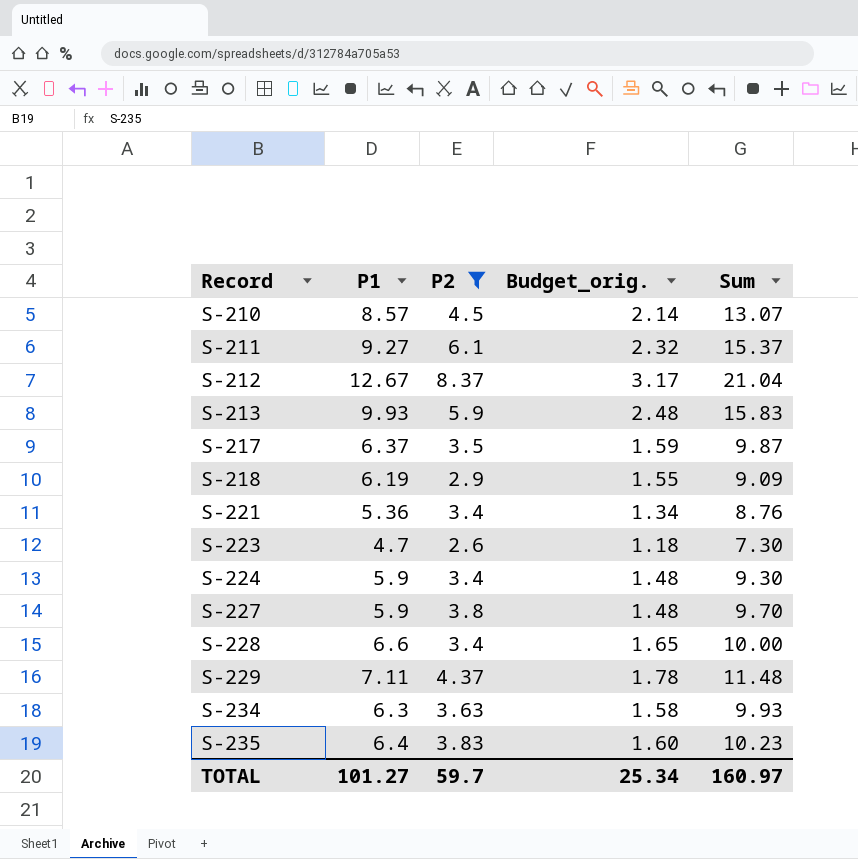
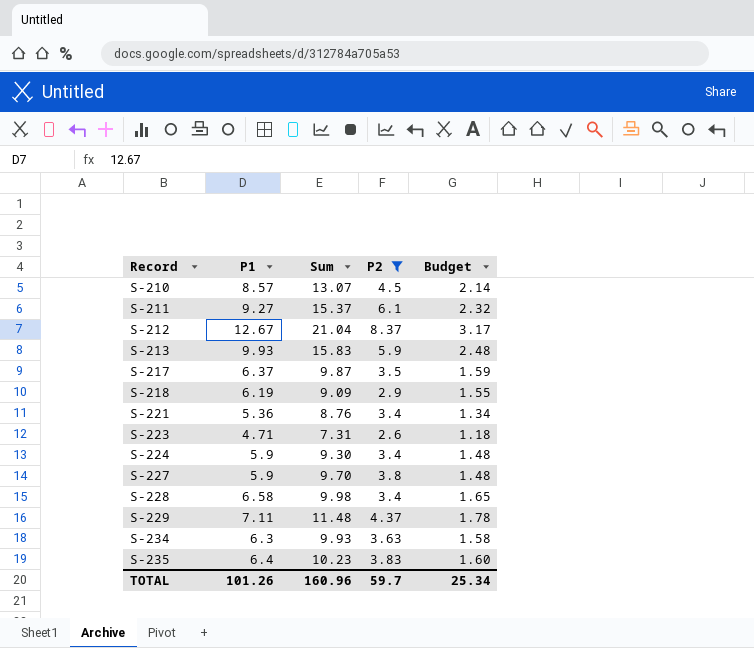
column Sum | position: 5 -> 3
column name: Budget_orig. -> Budget
S-223 | P1: 4.7 -> 4.71
S-223 | Sum: 7.30 -> 7.31
S-228 | P1: 6.6 -> 6.58
S-228 | Sum: 10.00 -> 9.98
TOTAL | P1: 101.27 -> 101.26
TOTAL | Sum: 160.97 -> 160.96

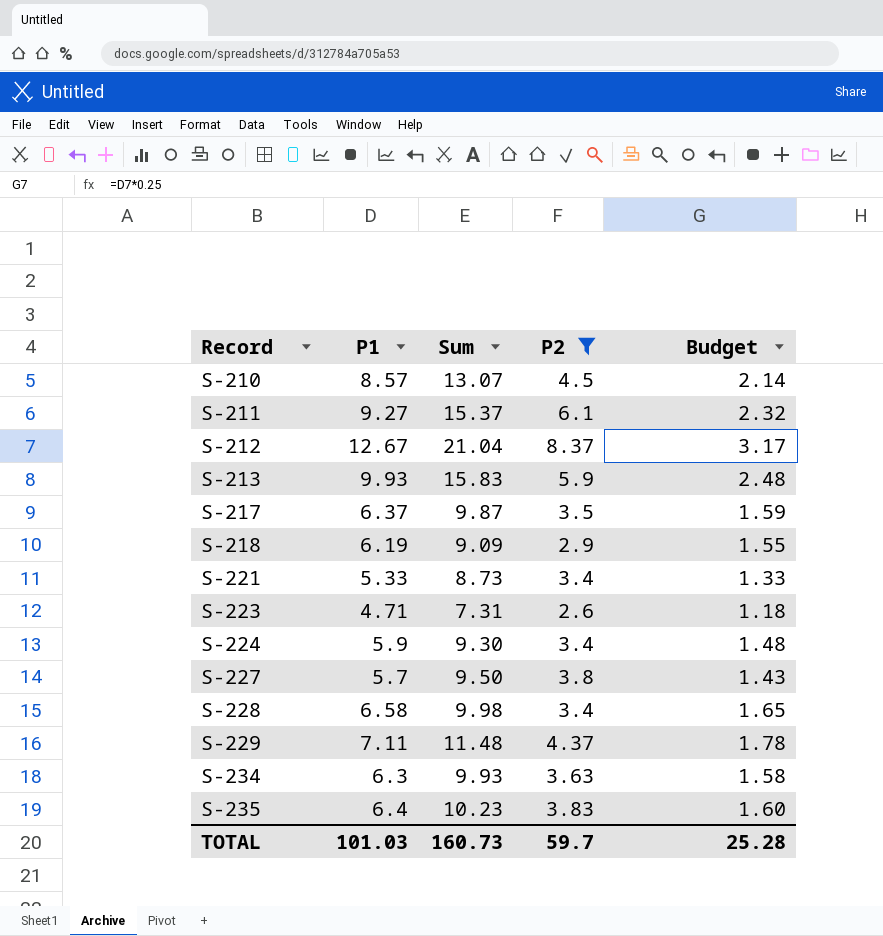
S-221 | P1: 5.36 -> 5.33
S-221 | Sum: 8.76 -> 8.73
S-221 | Budget: 1.34 -> 1.33
S-227 | P1: 5.9 -> 5.7
S-227 | Sum: 9.70 -> 9.50
S-227 | Budget: 1.48 -> 1.43
TOTAL | P1: 101.26 -> 101.03
TOTAL | Sum: 160.96 -> 160.73
TOTAL | Budget: 25.34 -> 25.28

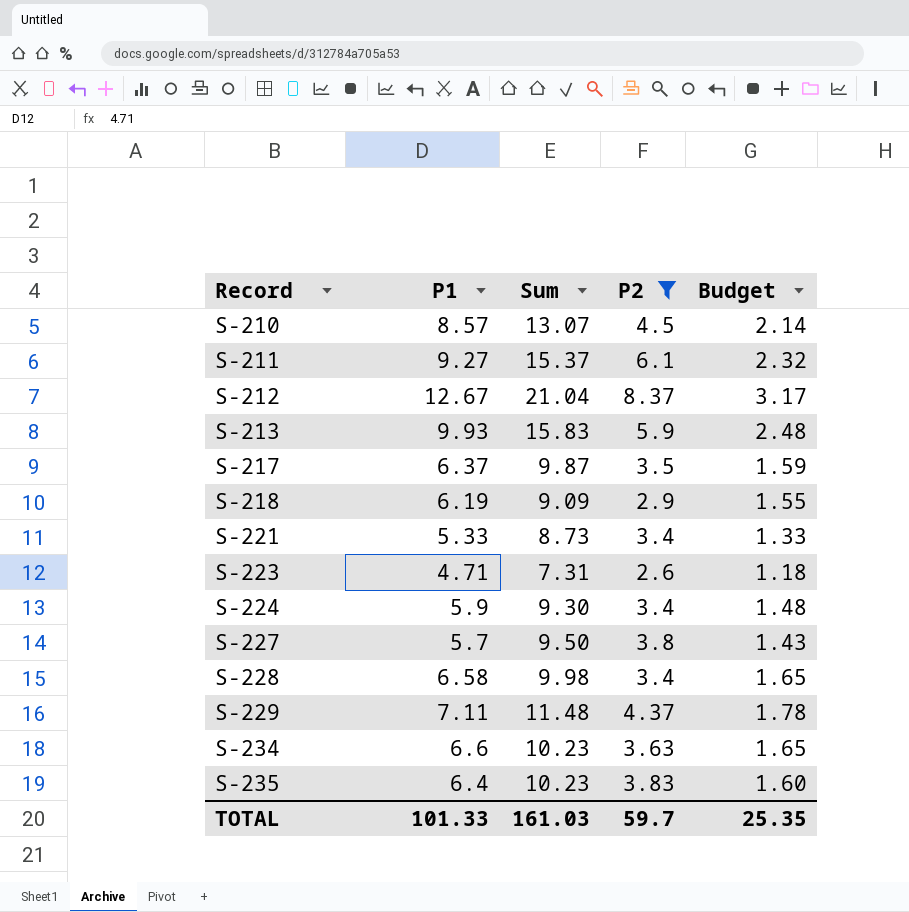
S-234 | P1: 6.3 -> 6.6
S-234 | Sum: 9.93 -> 10.23
S-234 | Budget: 1.58 -> 1.65
TOTAL | P1: 101.03 -> 101.33
TOTAL | Sum: 160.73 -> 161.03
TOTAL | Budget: 25.28 -> 25.35

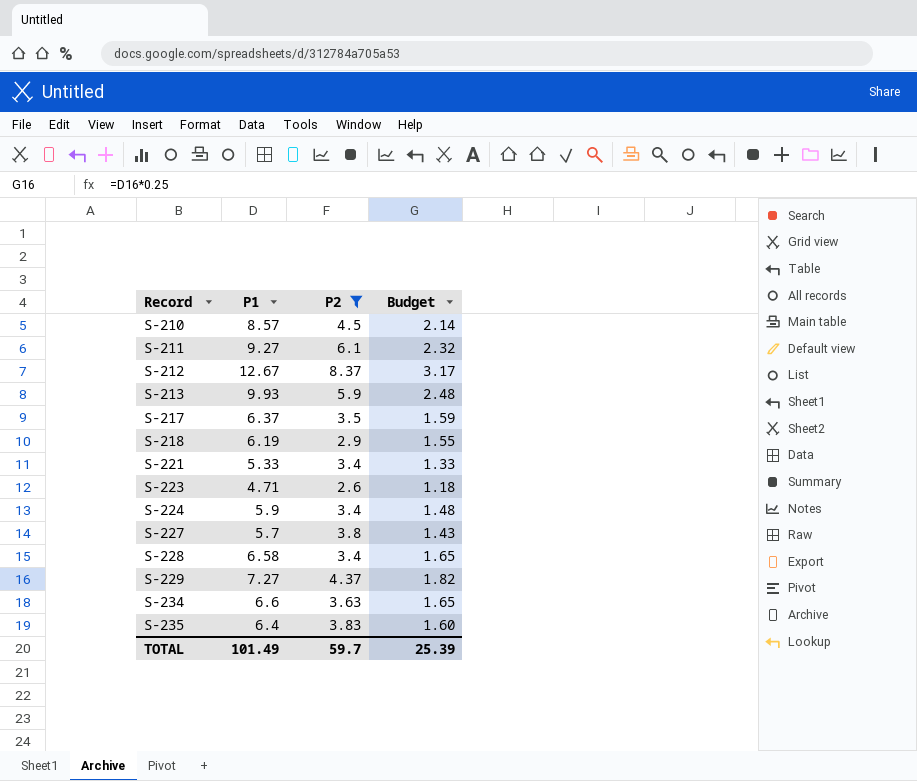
column Sum | formula: [P1] + [P2] -> none
S-229 | P1: 7.11 -> 7.27
S-229 | Budget: 1.78 -> 1.82
TOTAL | P1: 101.33 -> 101.49
TOTAL | Budget: 25.35 -> 25.39

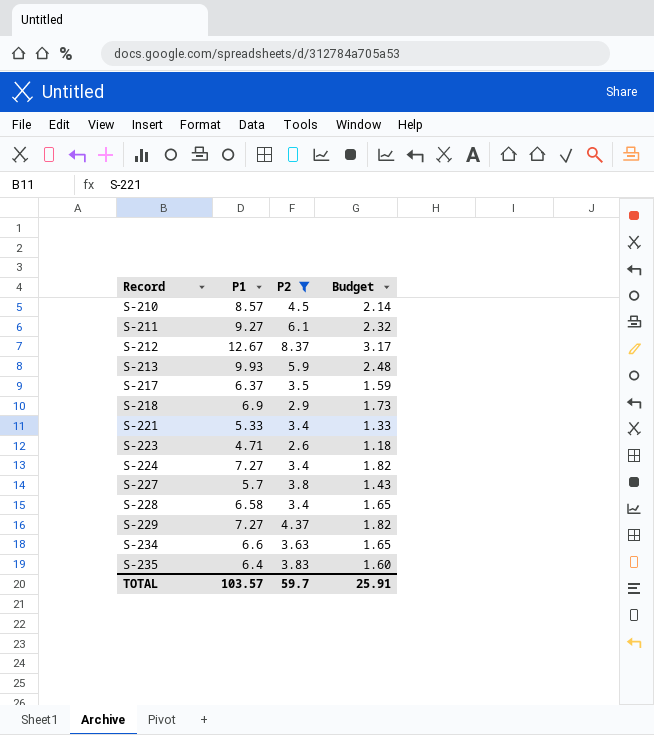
S-218 | P1: 6.19 -> 6.9
S-218 | Budget: 1.55 -> 1.73
S-224 | P1: 5.9 -> 7.27
S-224 | Budget: 1.48 -> 1.82
TOTAL | P1: 101.49 -> 103.57
TOTAL | Budget: 25.39 -> 25.91

